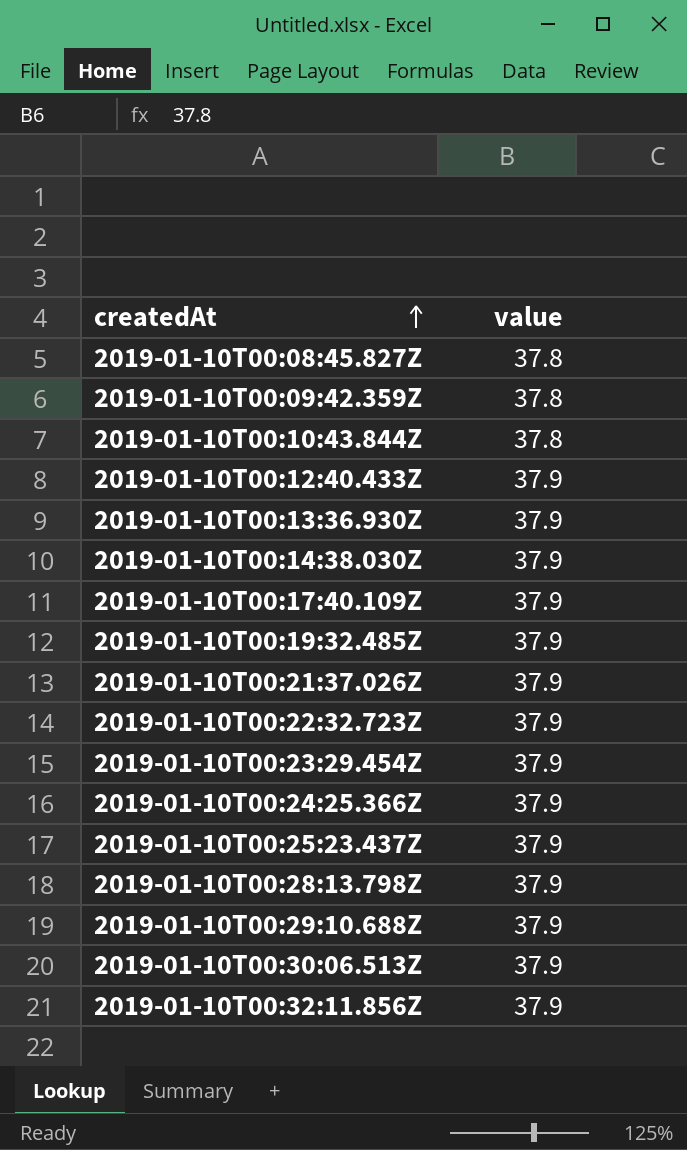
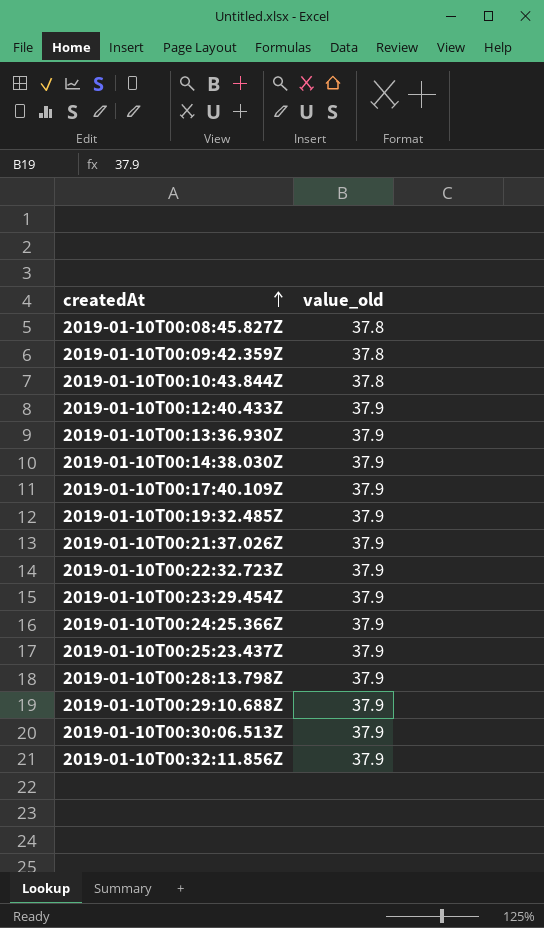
column name: value -> value_old

